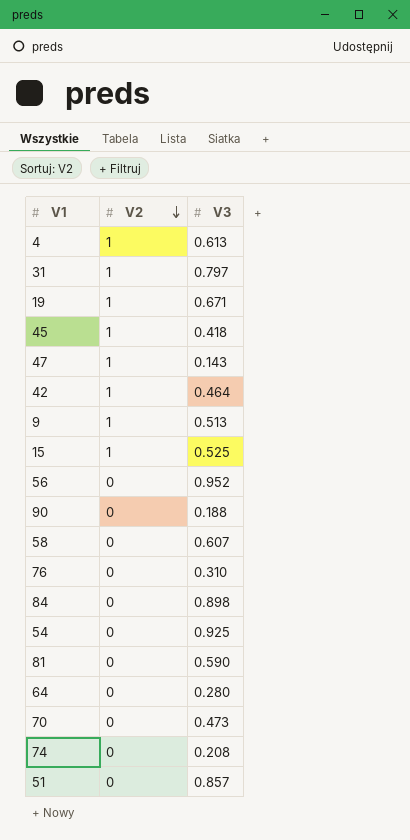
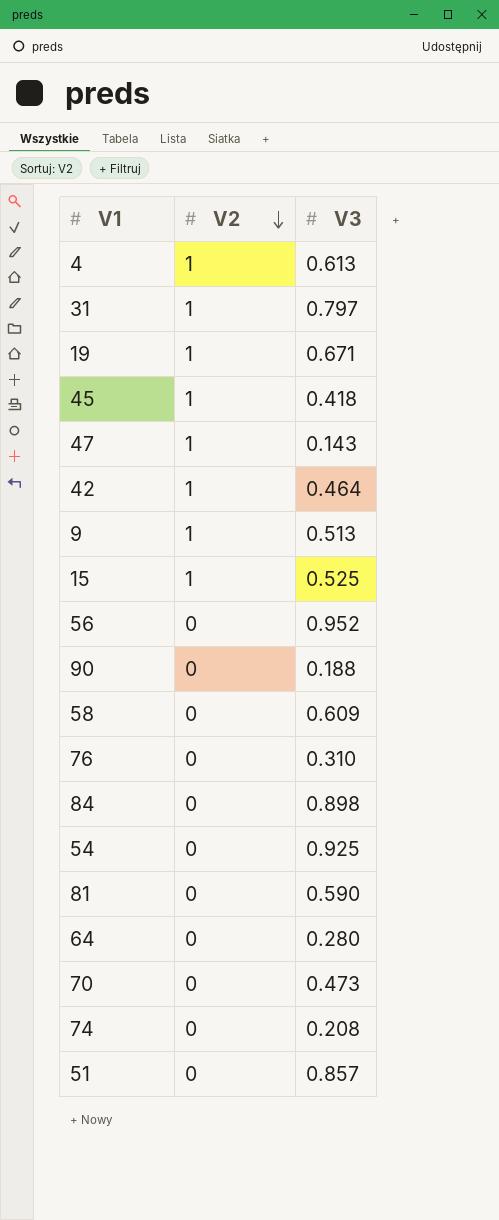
58 | V3: 0.607 -> 0.609

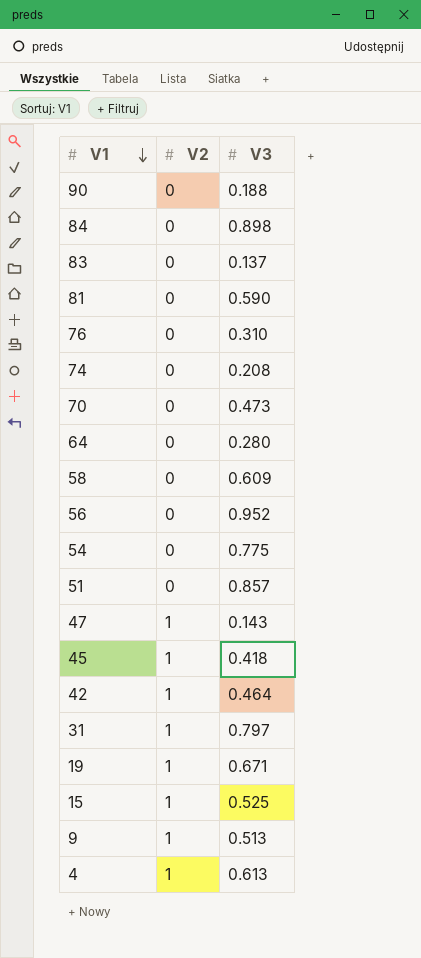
row order: V2 descending -> V1 descending
row 83: none -> 0 | 0.137
54 | V3: 0.925 -> 0.775

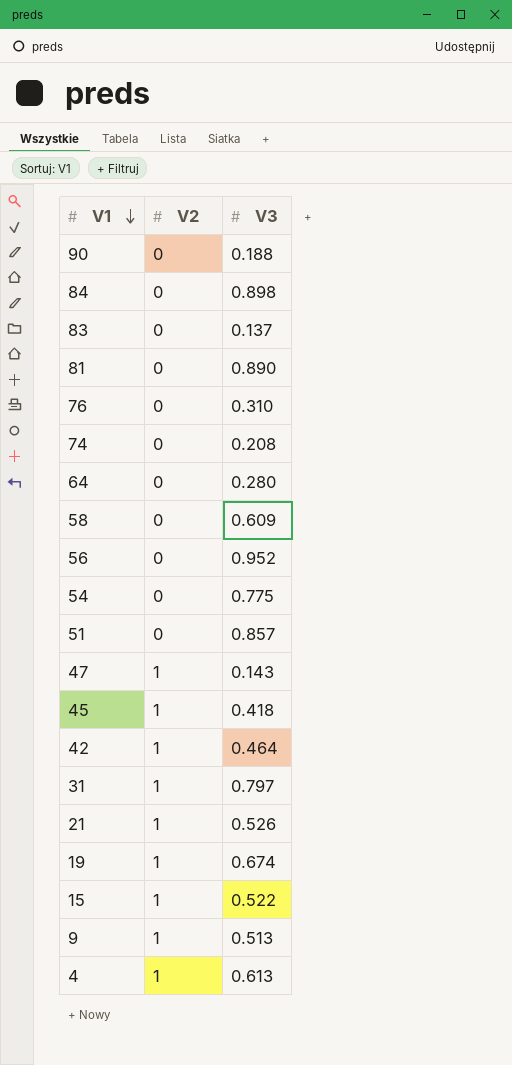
row 70: 0 | 0.473 -> none
81 | V3: 0.590 -> 0.890
row 21: none -> 1 | 0.526
19 | V3: 0.671 -> 0.674
15 | V3: 0.525 -> 0.522

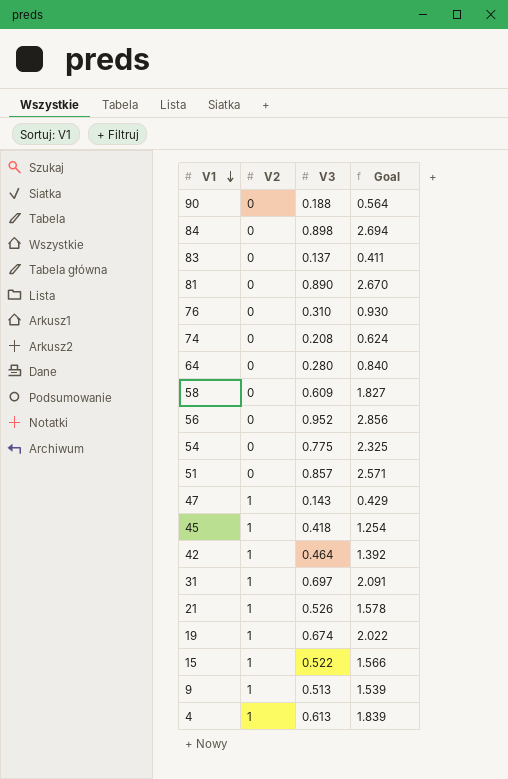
column Goal | formula: none -> [V3] * 3
31 | V3: 0.797 -> 0.697

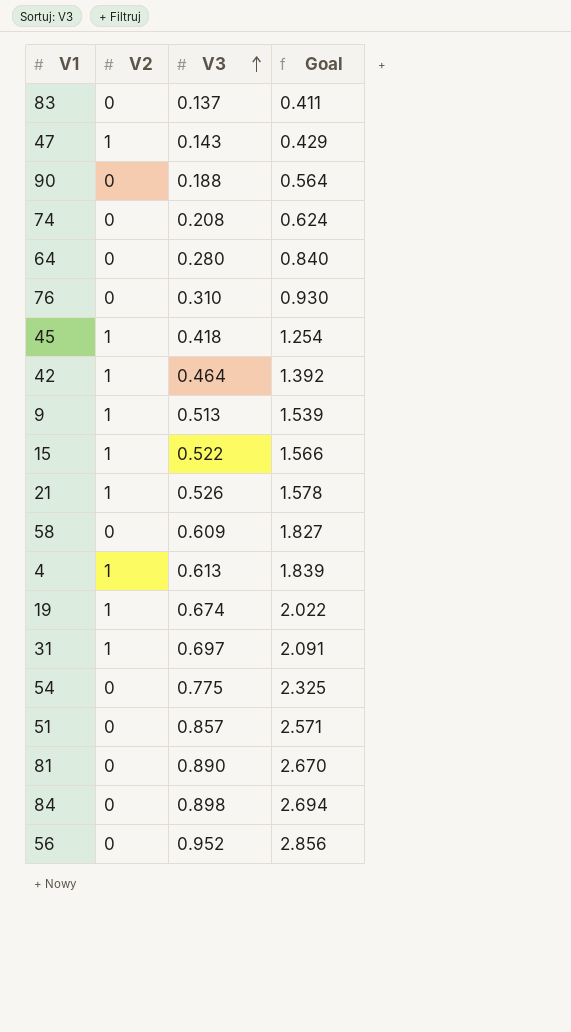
row order: V1 descending -> V3 ascending

